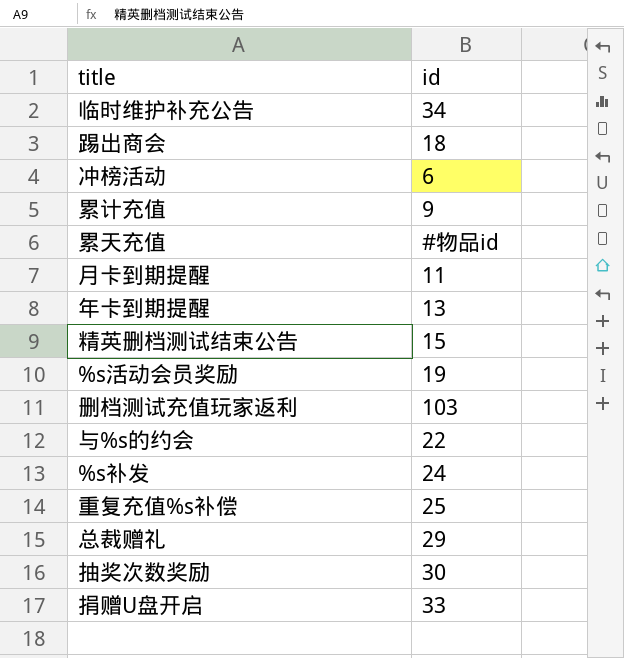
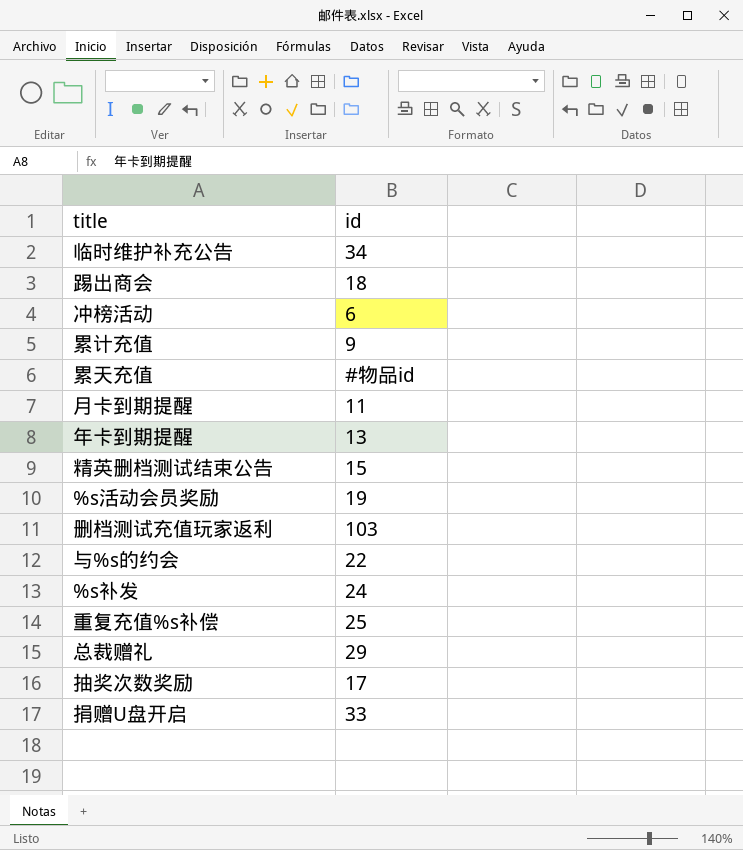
抽奖次数奖励 | id: 30 -> 17

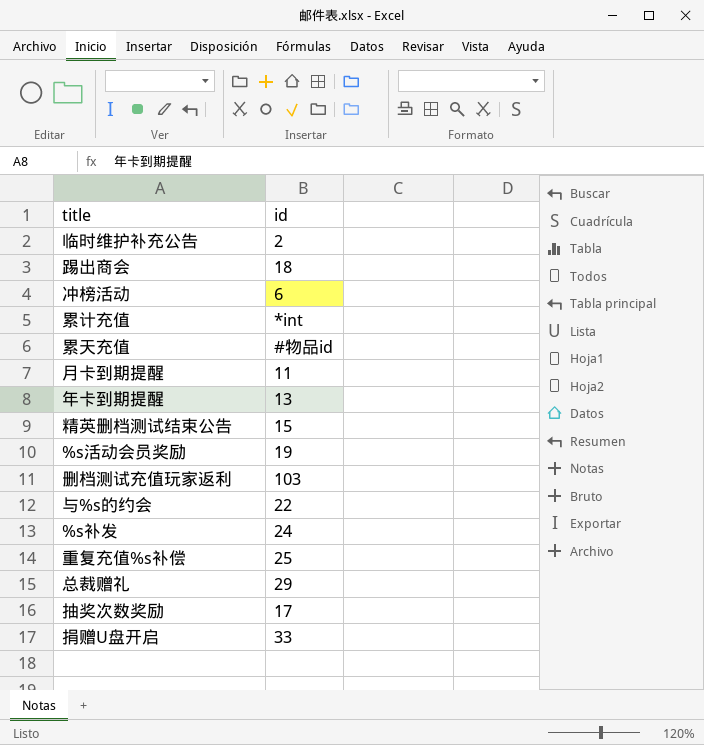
临时维护补充公告 | id: 34 -> 2
累计充值 | id: 9 -> *int

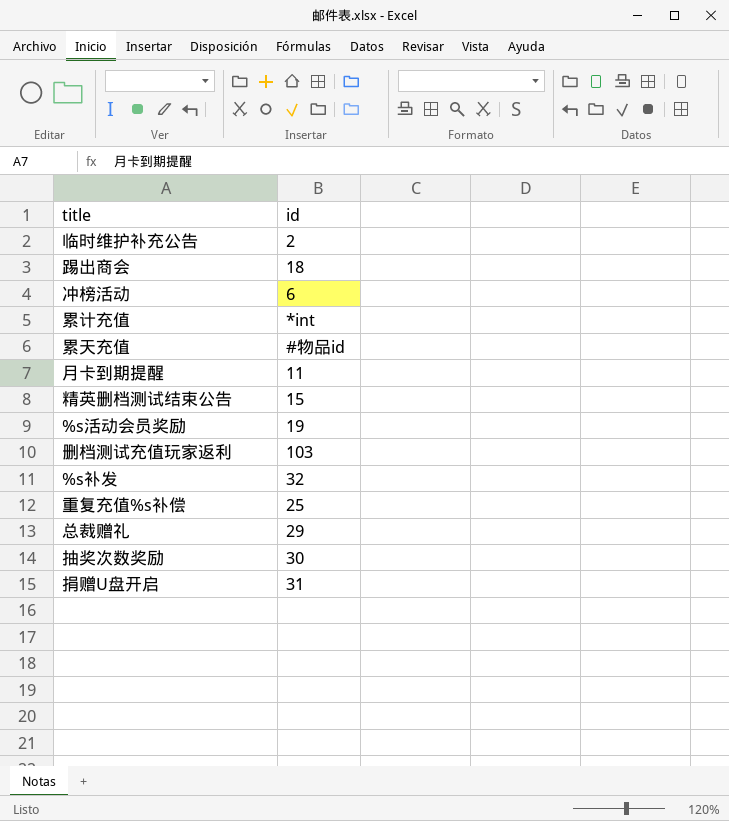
row 年卡到期提醒: 13 -> none
row 与%s的约会: 22 -> none
%s补发 | id: 24 -> 32
抽奖次数奖励 | id: 17 -> 30
捐赠U盘开启 | id: 33 -> 31

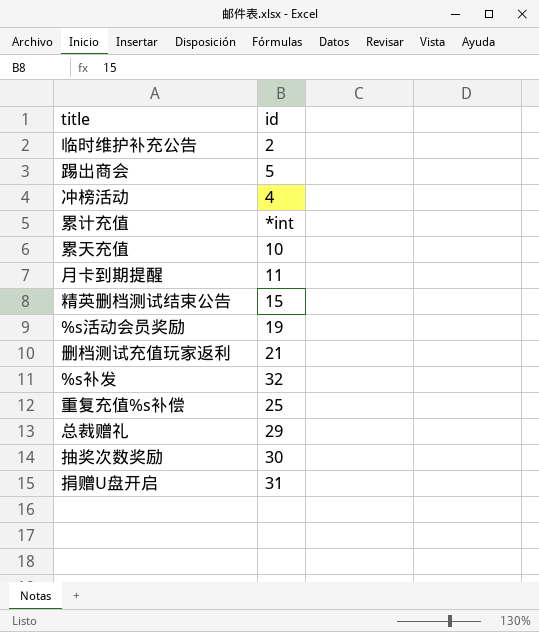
踢出商会 | id: 18 -> 5
冲榜活动 | id: 6 -> 4
累天充值 | id: #物品id -> 10
删档测试充值玩家返利 | id: 103 -> 21

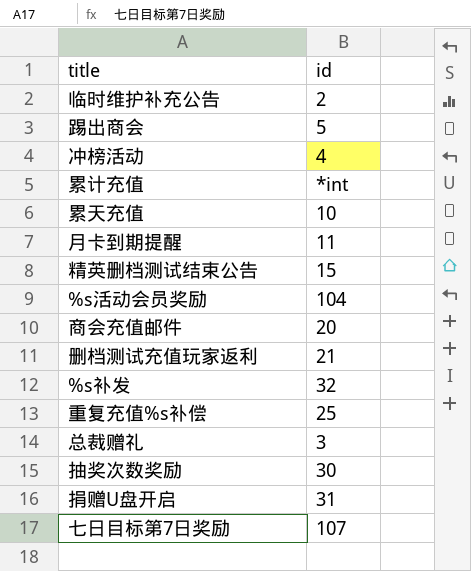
%s活动会员奖励 | id: 19 -> 104
row 商会充值邮件: none -> 20
总裁赠礼 | id: 29 -> 3
row 七日目标第7日奖励: none -> 107

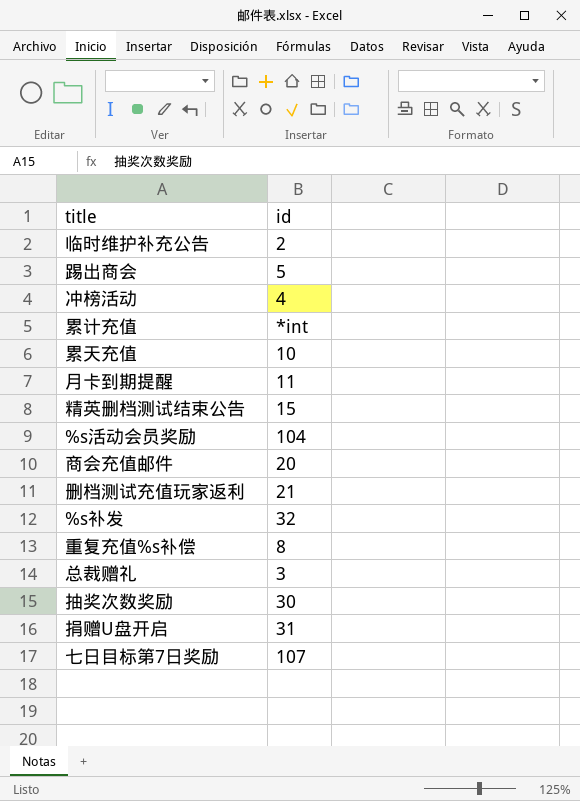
重复充值%s补偿 | id: 25 -> 8

